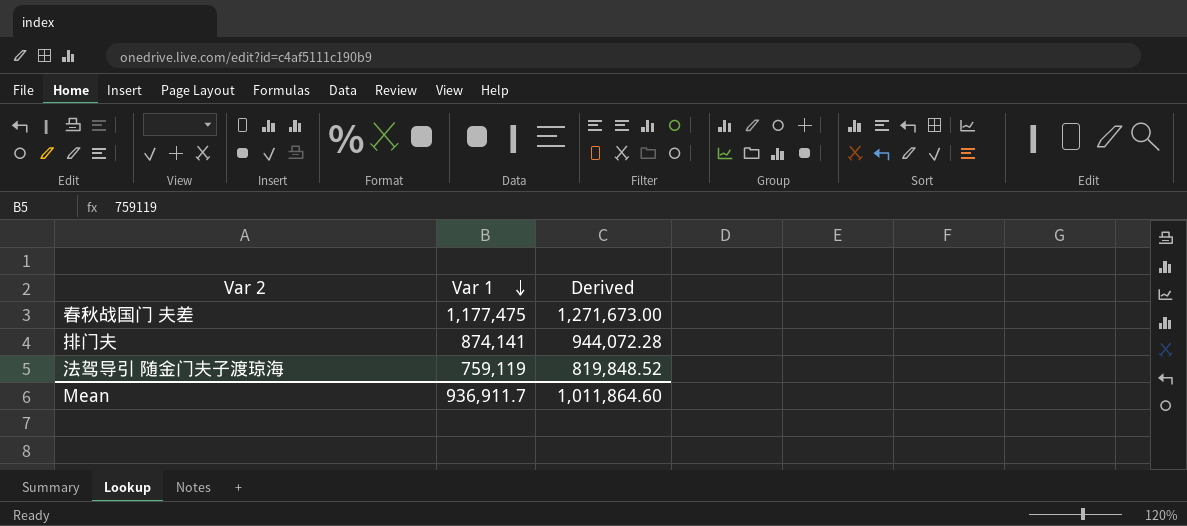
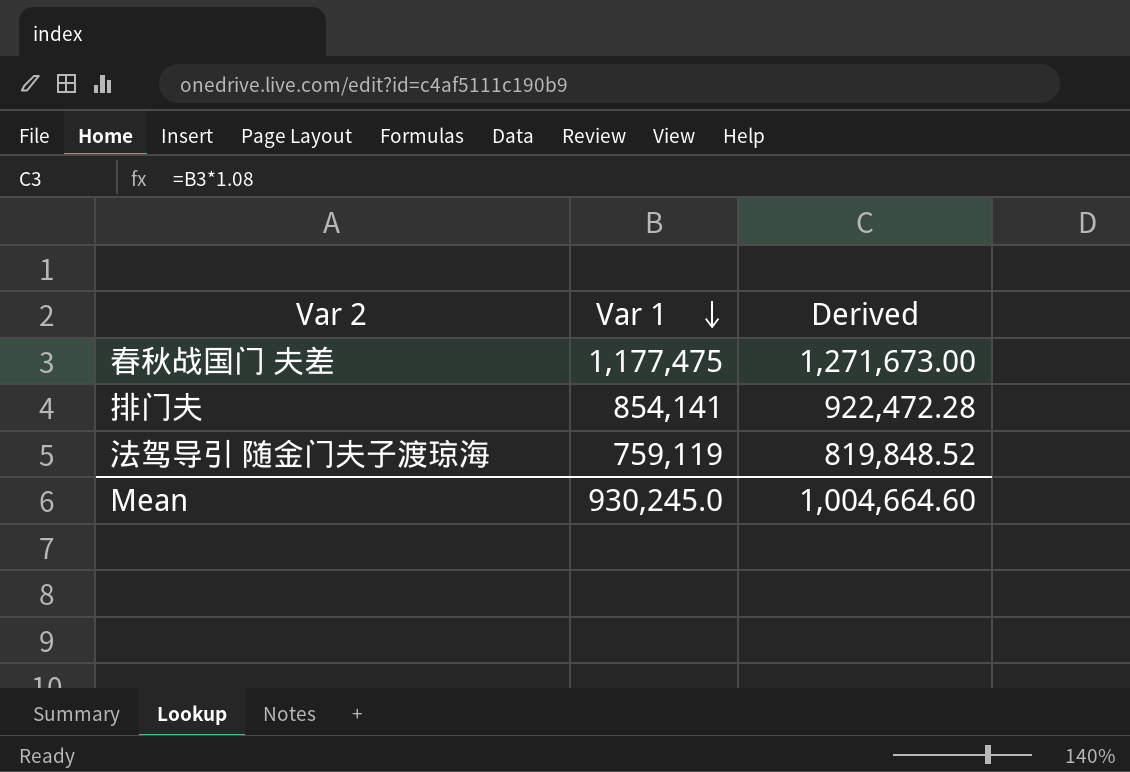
排门夫 | Var 1: 874,141 -> 854,141
排门夫 | Derived: 944,072.28 -> 922,472.28
Mean | Var 1: 936,911.7 -> 930,245.0
Mean | Derived: 1,011,864.60 -> 1,004,664.60

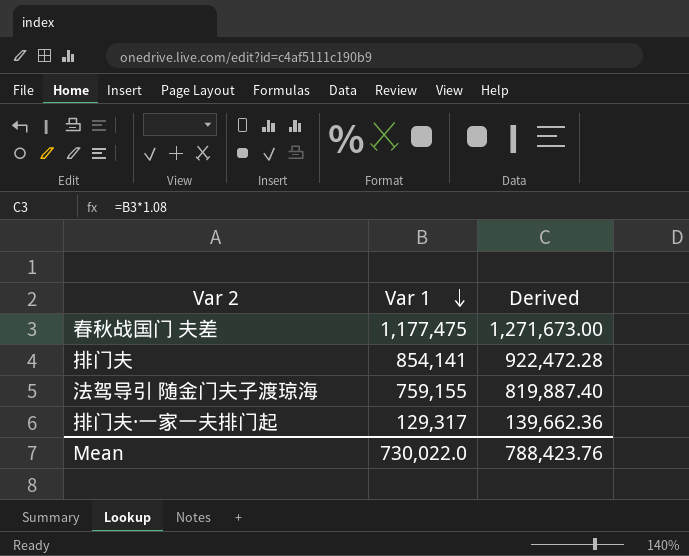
法驾导引 随金门夫子渡琼海 | Var 1: 759,119 -> 759,155
法驾导引 随金门夫子渡琼海 | Derived: 819,848.52 -> 819,887.40
row 排门夫·一家一夫排门起: none -> 129,317 | 139,662.36
Mean | Var 1: 930,245.0 -> 730,022.0
Mean | Derived: 1,004,664.60 -> 788,423.76

